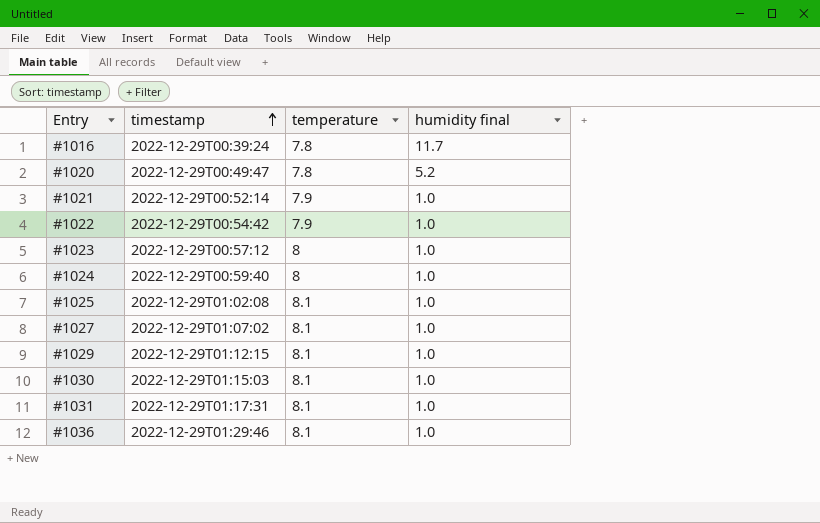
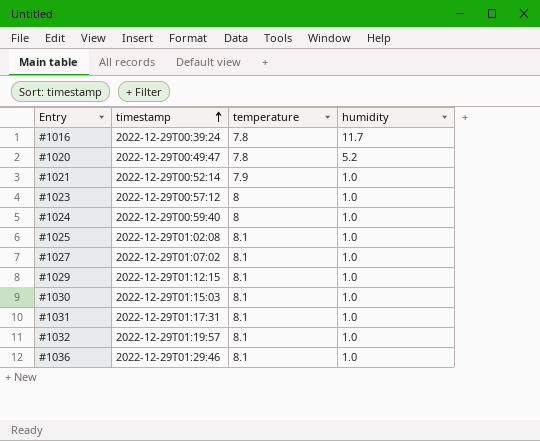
column name: humidity final -> humidity
row #1022: 2022-12-29T00:54:42 | 7.9 | 1.0 -> none
row #1032: none -> 2022-12-29T01:19:57 | 8.1 | 1.0

